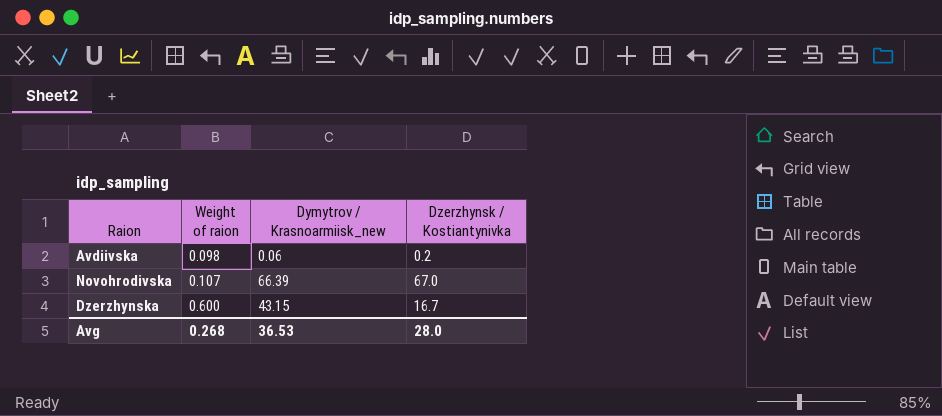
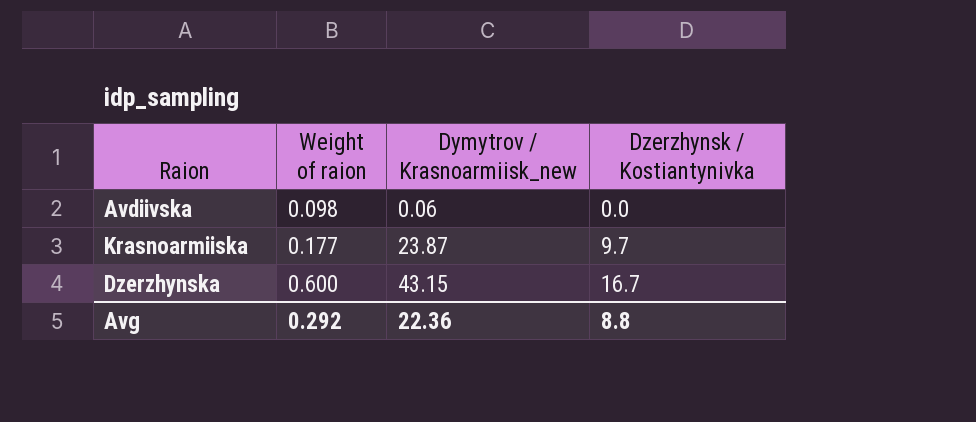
row Novohrodivska: 0.107 | 66.39 | 67.0 -> none
Avdiivska | Dzerzhynsk / Kostiantynivka: 0.2 -> 0.0
row Krasnoarmiiska: none -> 0.177 | 23.87 | 9.7
Avg | Weight of raion: 0.268 -> 0.292
Avg | Dymytrov / Krasnoarmiisk_new: 36.53 -> 22.36
Avg | Dzerzhynsk / Kostiantynivka: 28.0 -> 8.8

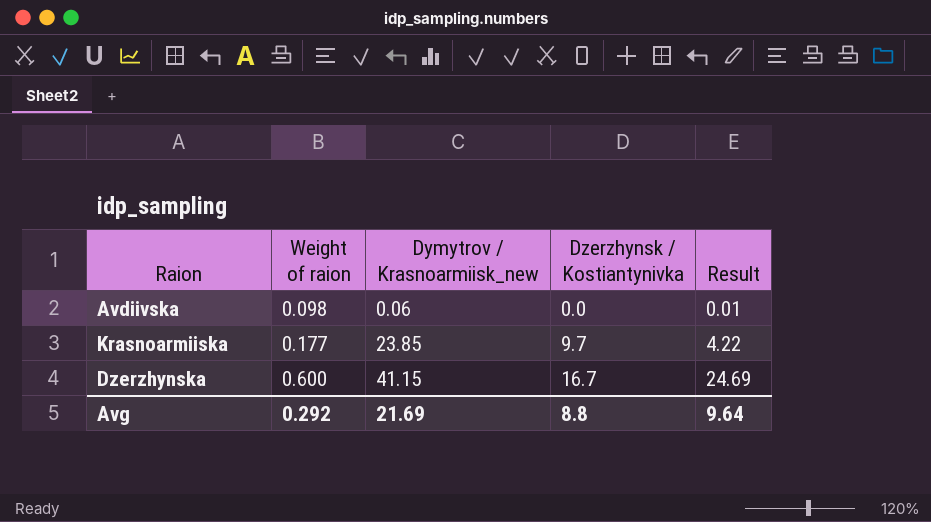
column Result | formula: none -> [Weight of raion] * [Dymytrov / Krasnoarmiisk_new]
Krasnoarmiiska | Dymytrov / Krasnoarmiisk_new: 23.87 -> 23.85
Dzerzhynska | Dymytrov / Krasnoarmiisk_new: 43.15 -> 41.15
Avg | Dymytrov / Krasnoarmiisk_new: 22.36 -> 21.69

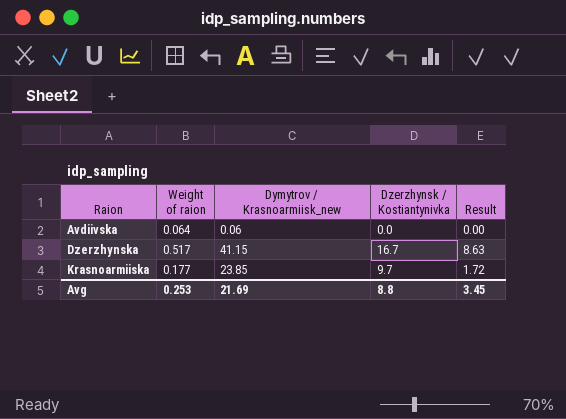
row order: Weight of raion ascending -> Raion ascending
column Result | formula: [Weight of raion] * [Dymytrov / Krasnoarmiisk_new] -> [Weight of raion] * [Dzerzhynsk / Kostiantynivka]
Avdiivska | Weight of raion: 0.098 -> 0.064
Dzerzhynska | Weight of raion: 0.600 -> 0.517
Avg | Weight of raion: 0.292 -> 0.253
Avg | Result: 9.64 -> 3.45

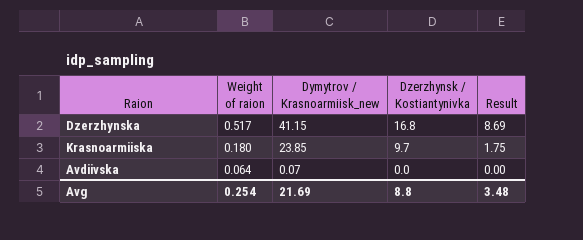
row order: Raion ascending -> Weight of raion descending
Dzerzhynska | Dzerzhynsk / Kostiantynivka: 16.7 -> 16.8
Dzerzhynska | Result: 8.63 -> 8.69
Krasnoarmiiska | Weight of raion: 0.177 -> 0.180
Krasnoarmiiska | Result: 1.72 -> 1.75
Avdiivska | Dymytrov / Krasnoarmiisk_new: 0.06 -> 0.07
Avg | Weight of raion: 0.253 -> 0.254
Avg | Result: 3.45 -> 3.48

